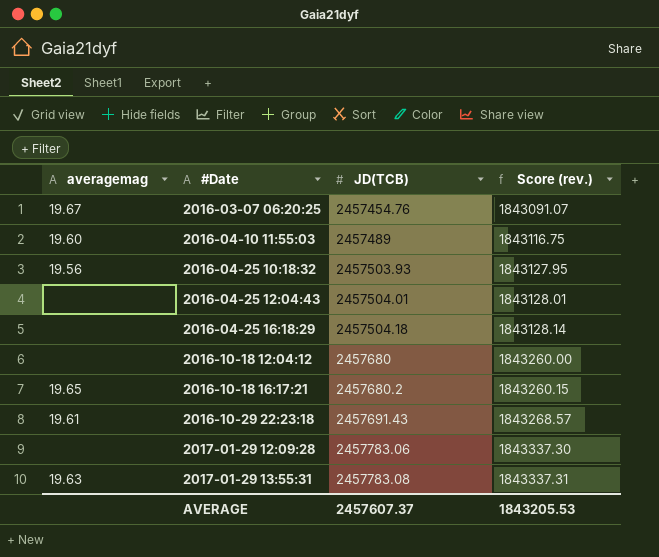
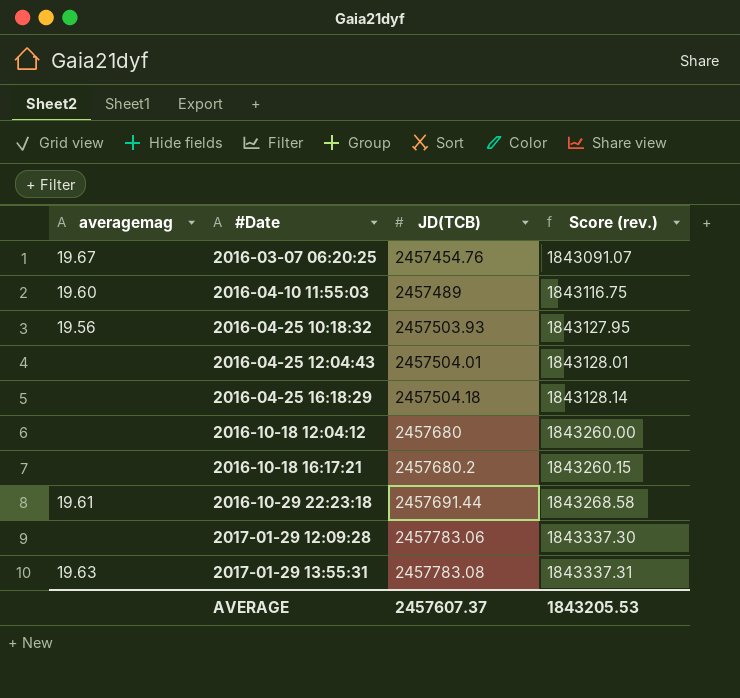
2016-10-18 16:17:21 | averagemag: 19.65 -> none
2016-10-29 22:23:18 | JD(TCB): 2457691.43 -> 2457691.44
2016-10-29 22:23:18 | Score (rev.): 1843268.57 -> 1843268.58

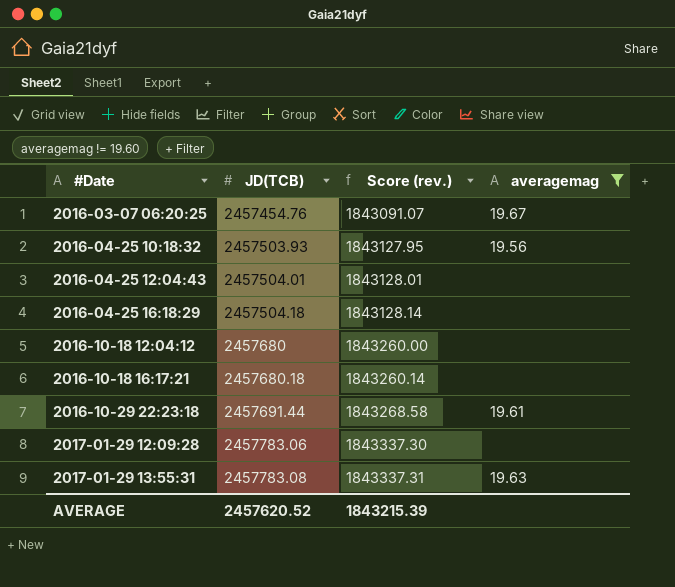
filter: none -> averagemag != 19.60
column averagemag | position: 1 -> 4
2016-10-18 16:17:21 | JD(TCB): 2457680.2 -> 2457680.18
2016-10-18 16:17:21 | Score (rev.): 1843260.15 -> 1843260.14
AVERAGE | JD(TCB): 2457607.37 -> 2457620.52
AVERAGE | Score (rev.): 1843205.53 -> 1843215.39

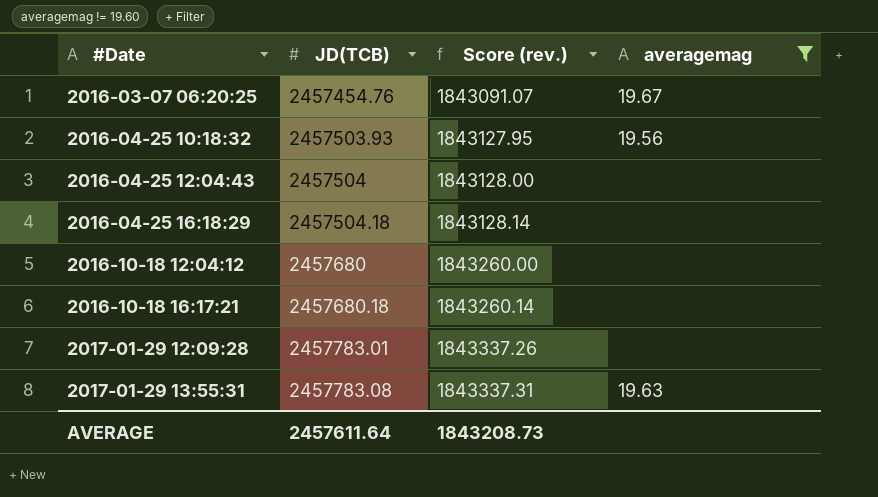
row 2016-10-29 22:23:18: 2457691.44 | 1843268.58 | 19.61 -> none
2016-04-25 12:04:43 | JD(TCB): 2457504.01 -> 2457504
2016-04-25 12:04:43 | Score (rev.): 1843128.01 -> 1843128.00
2017-01-29 12:09:28 | JD(TCB): 2457783.06 -> 2457783.01
2017-01-29 12:09:28 | Score (rev.): 1843337.30 -> 1843337.26
AVERAGE | JD(TCB): 2457620.52 -> 2457611.64
AVERAGE | Score (rev.): 1843215.39 -> 1843208.73

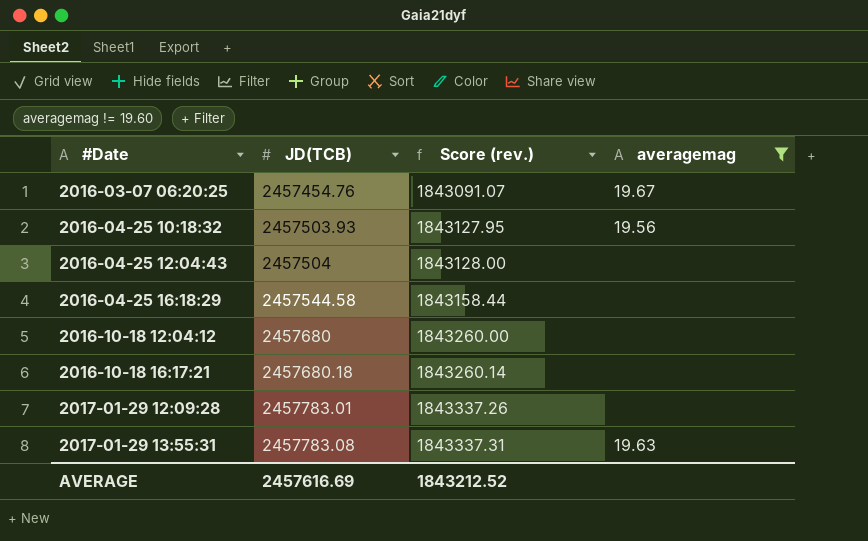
2016-04-25 16:18:29 | JD(TCB): 2457504.18 -> 2457544.58
2016-04-25 16:18:29 | Score (rev.): 1843128.14 -> 1843158.44
AVERAGE | JD(TCB): 2457611.64 -> 2457616.69
AVERAGE | Score (rev.): 1843208.73 -> 1843212.52

